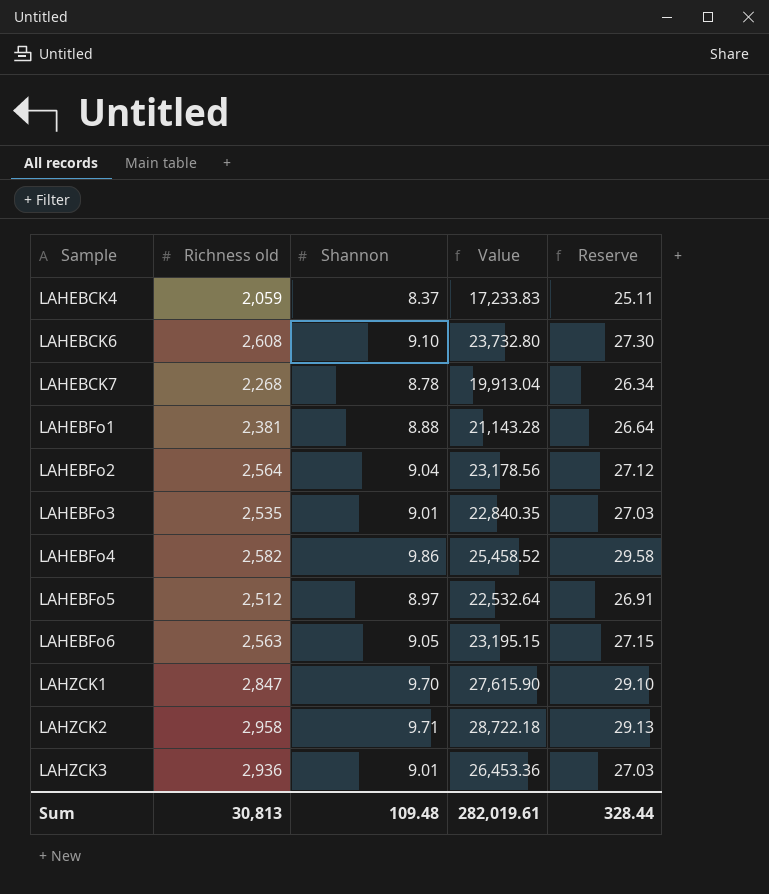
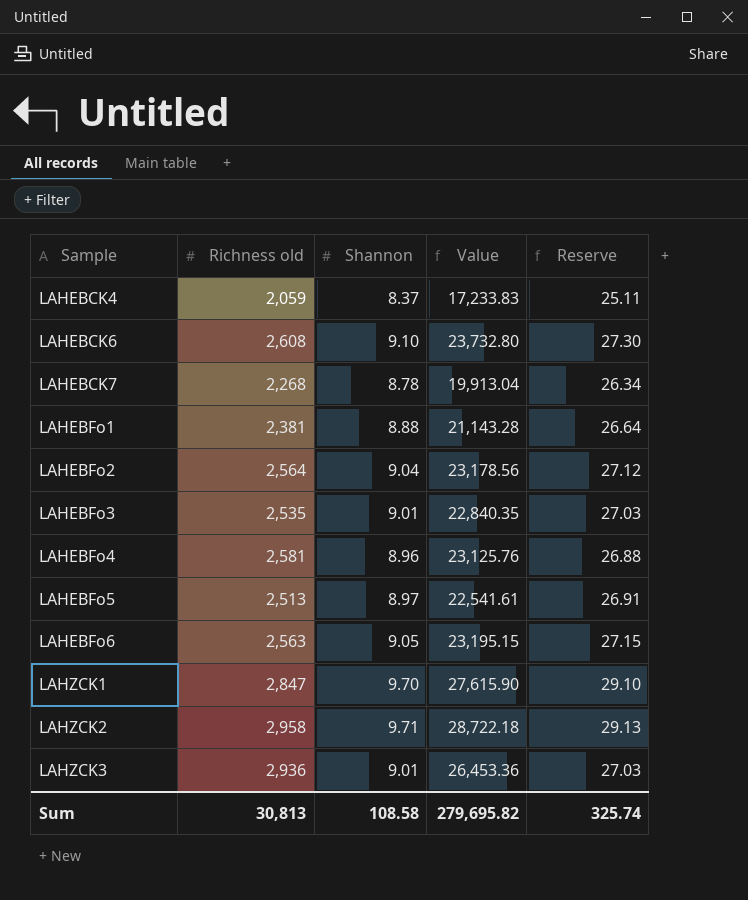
LAHEBFo4 | Richness old: 2,582 -> 2,581
LAHEBFo4 | Shannon: 9.86 -> 8.96
LAHEBFo4 | Value: 25,458.52 -> 23,125.76
LAHEBFo4 | Reserve: 29.58 -> 26.88
LAHEBFo5 | Richness old: 2,512 -> 2,513
LAHEBFo5 | Value: 22,532.64 -> 22,541.61
Sum | Shannon: 109.48 -> 108.58
Sum | Value: 282,019.61 -> 279,695.82
Sum | Reserve: 328.44 -> 325.74

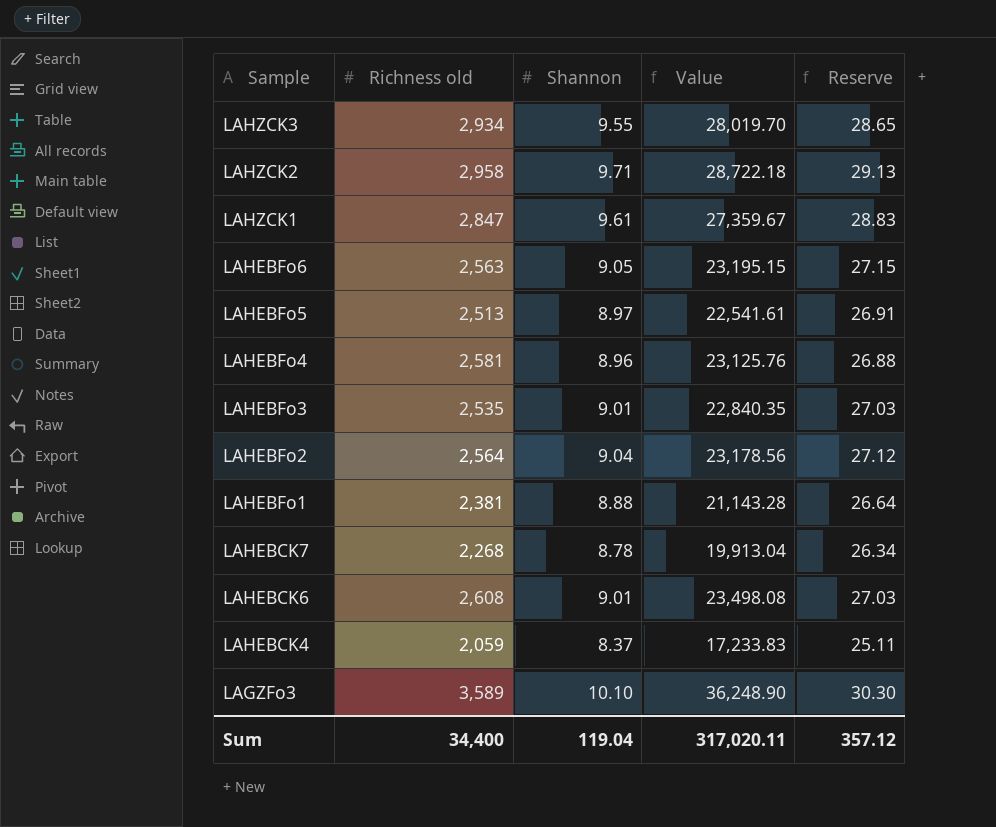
row order: Sample ascending -> Sample descending
LAHZCK3 | Richness old: 2,936 -> 2,934
LAHZCK3 | Shannon: 9.01 -> 9.55
LAHZCK3 | Value: 26,453.36 -> 28,019.70
LAHZCK3 | Reserve: 27.03 -> 28.65
LAHZCK1 | Shannon: 9.70 -> 9.61
LAHZCK1 | Value: 27,615.90 -> 27,359.67
LAHZCK1 | Reserve: 29.10 -> 28.83
LAHEBCK6 | Shannon: 9.10 -> 9.01
LAHEBCK6 | Value: 23,732.80 -> 23,498.08
LAHEBCK6 | Reserve: 27.30 -> 27.03
row LAGZFo3: none -> 3,589 | 10.10 | 36,248.90 | 30.30
Sum | Richness old: 30,813 -> 34,400
Sum | Shannon: 108.58 -> 119.04
Sum | Value: 279,695.82 -> 317,020.11
Sum | Reserve: 325.74 -> 357.12

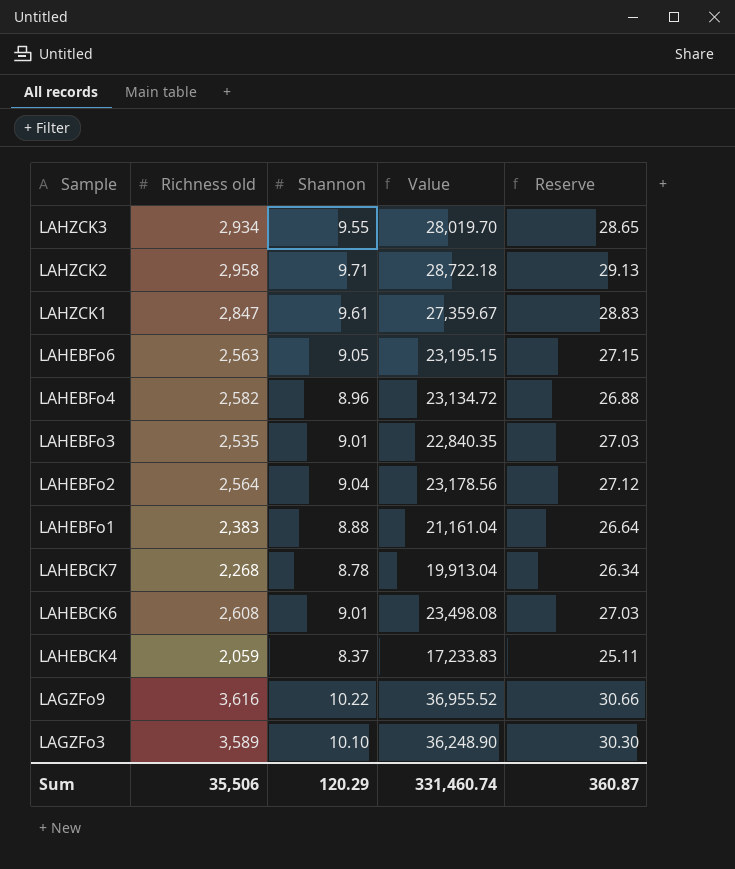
row LAHEBFo5: 2,513 | 8.97 | 22,541.61 | 26.91 -> none
LAHEBFo4 | Richness old: 2,581 -> 2,582
LAHEBFo4 | Value: 23,125.76 -> 23,134.72
LAHEBFo1 | Richness old: 2,381 -> 2,383
LAHEBFo1 | Value: 21,143.28 -> 21,161.04
row LAGZFo9: none -> 3,616 | 10.22 | 36,955.52 | 30.66
Sum | Richness old: 34,400 -> 35,506
Sum | Shannon: 119.04 -> 120.29
Sum | Value: 317,020.11 -> 331,460.74
Sum | Reserve: 357.12 -> 360.87

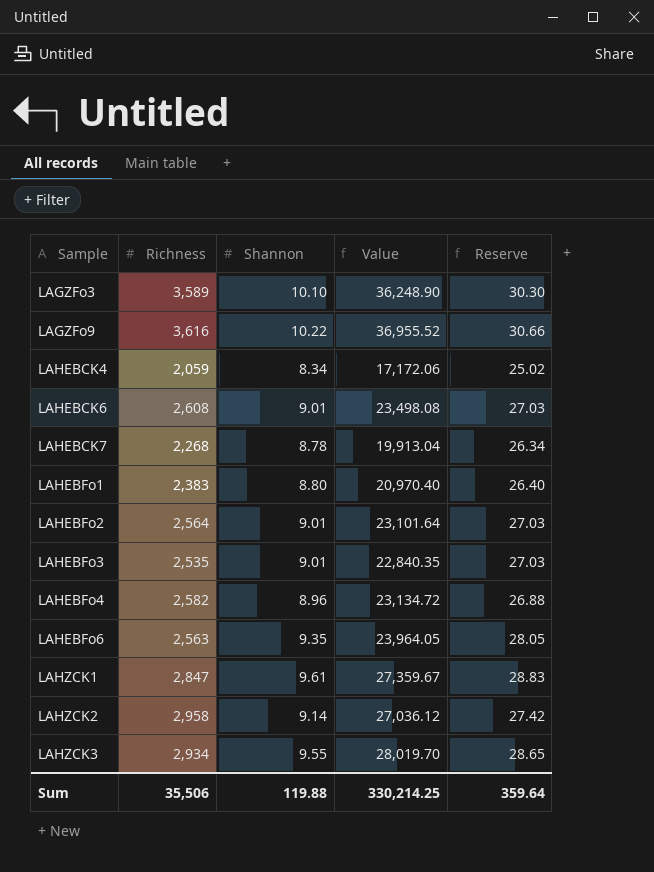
row order: Sample descending -> Sample ascending
column name: Richness old -> Richness
LAHEBCK4 | Shannon: 8.37 -> 8.34
LAHEBCK4 | Value: 17,233.83 -> 17,172.06
LAHEBCK4 | Reserve: 25.11 -> 25.02
LAHEBFo1 | Shannon: 8.88 -> 8.80
LAHEBFo1 | Value: 21,161.04 -> 20,970.40
LAHEBFo1 | Reserve: 26.64 -> 26.40
LAHEBFo2 | Shannon: 9.04 -> 9.01
LAHEBFo2 | Value: 23,178.56 -> 23,101.64
LAHEBFo2 | Reserve: 27.12 -> 27.03
LAHEBFo6 | Shannon: 9.05 -> 9.35
LAHEBFo6 | Value: 23,195.15 -> 23,964.05
LAHEBFo6 | Reserve: 27.15 -> 28.05
LAHZCK2 | Shannon: 9.71 -> 9.14
LAHZCK2 | Value: 28,722.18 -> 27,036.12
LAHZCK2 | Reserve: 29.13 -> 27.42
Sum | Shannon: 120.29 -> 119.88
Sum | Value: 331,460.74 -> 330,214.25
Sum | Reserve: 360.87 -> 359.64

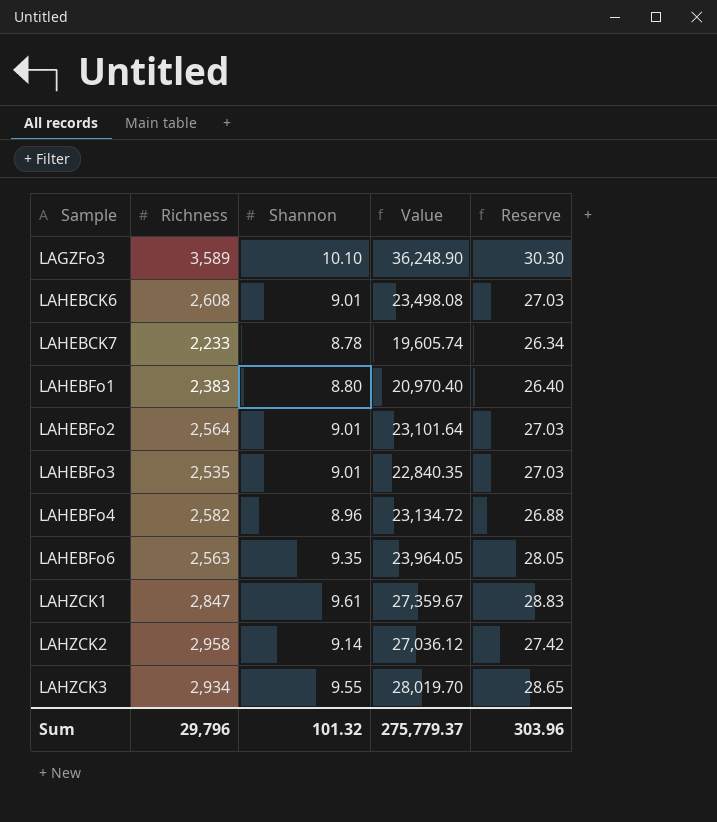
row LAGZFo9: 3,616 | 10.22 | 36,955.52 | 30.66 -> none
row LAHEBCK4: 2,059 | 8.34 | 17,172.06 | 25.02 -> none
LAHEBCK7 | Richness: 2,268 -> 2,233
LAHEBCK7 | Value: 19,913.04 -> 19,605.74
Sum | Richness: 35,506 -> 29,796
Sum | Shannon: 119.88 -> 101.32
Sum | Value: 330,214.25 -> 275,779.37
Sum | Reserve: 359.64 -> 303.96

